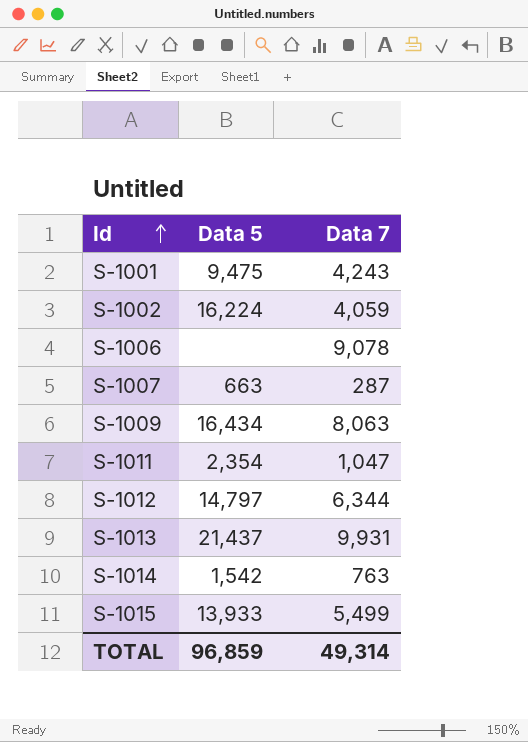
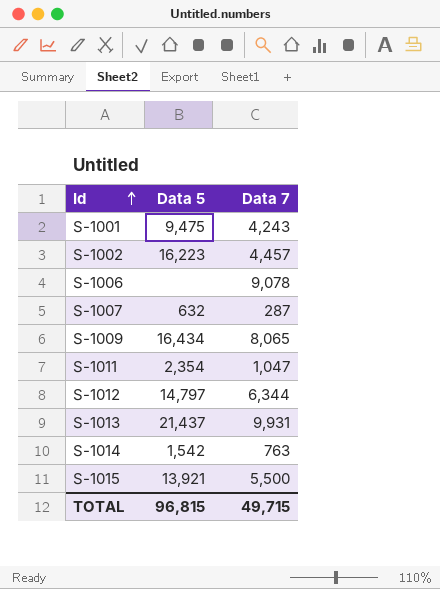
S-1002 | Data 5: 16,224 -> 16,223
S-1002 | Data 7: 4,059 -> 4,457
S-1007 | Data 5: 663 -> 632
S-1009 | Data 7: 8,063 -> 8,065
S-1015 | Data 5: 13,933 -> 13,921
S-1015 | Data 7: 5,499 -> 5,500
TOTAL | Data 5: 96,859 -> 96,815
TOTAL | Data 7: 49,314 -> 49,715

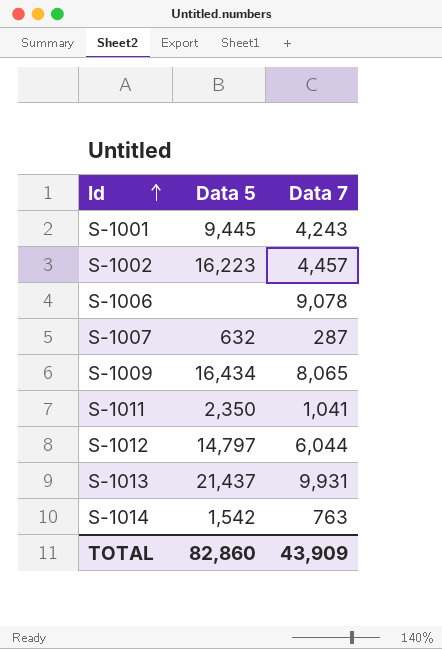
row S-1015: 13,921 | 5,500 -> none
S-1001 | Data 5: 9,475 -> 9,445
S-1011 | Data 5: 2,354 -> 2,350
S-1011 | Data 7: 1,047 -> 1,041
S-1012 | Data 7: 6,344 -> 6,044
TOTAL | Data 5: 96,815 -> 82,860
TOTAL | Data 7: 49,715 -> 43,909

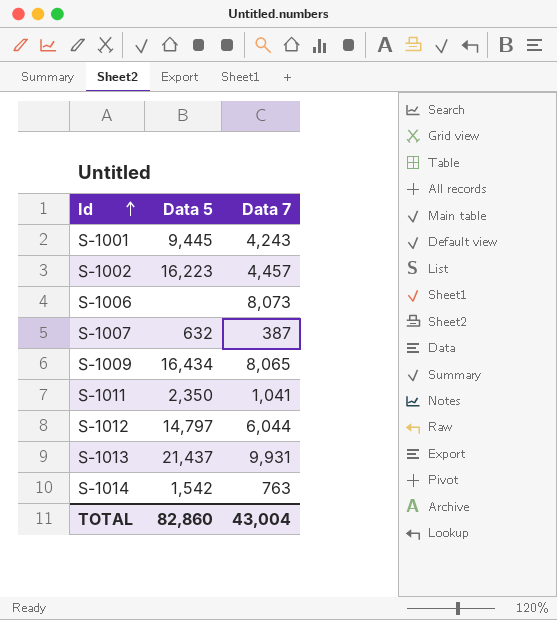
S-1006 | Data 7: 9,078 -> 8,073
S-1007 | Data 7: 287 -> 387
TOTAL | Data 7: 43,909 -> 43,004

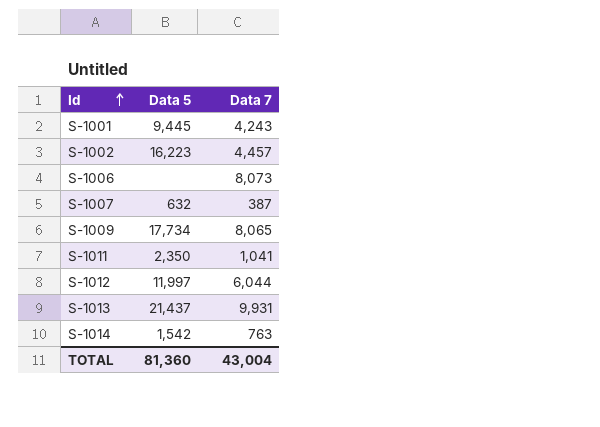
S-1009 | Data 5: 16,434 -> 17,734
S-1012 | Data 5: 14,797 -> 11,997
TOTAL | Data 5: 82,860 -> 81,360

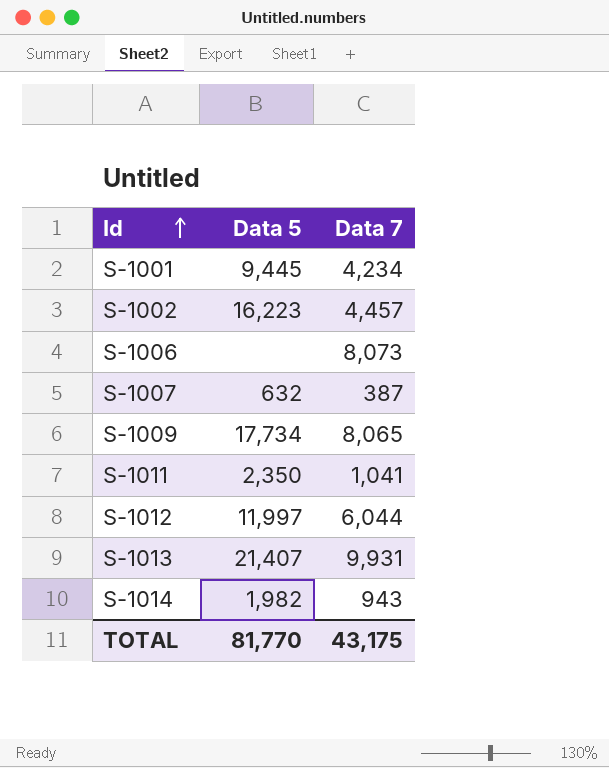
S-1001 | Data 7: 4,243 -> 4,234
S-1013 | Data 5: 21,437 -> 21,407
S-1014 | Data 5: 1,542 -> 1,982
S-1014 | Data 7: 763 -> 943
TOTAL | Data 5: 81,360 -> 81,770
TOTAL | Data 7: 43,004 -> 43,175

